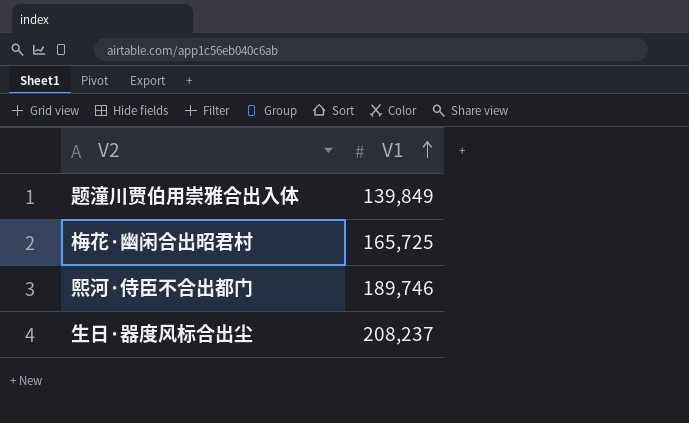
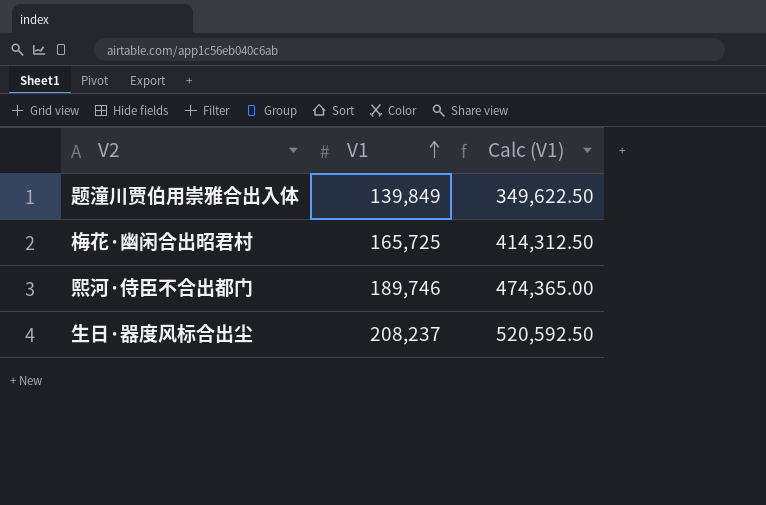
column Calc (V1) | formula: none -> [V1] * 2.5

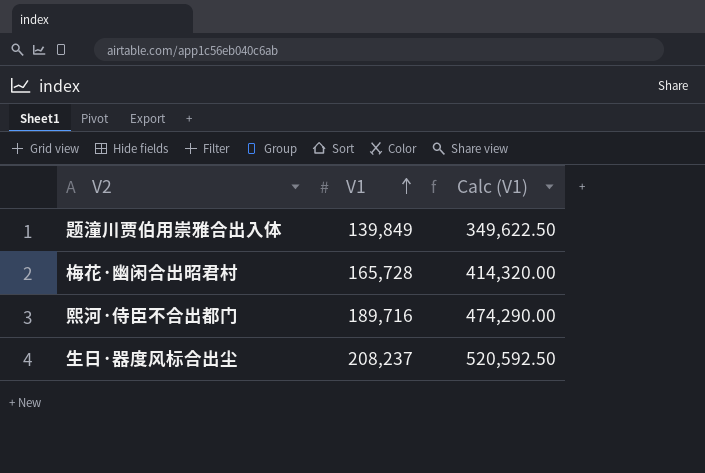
梅花·幽闲合出昭君村 | V1: 165,725 -> 165,728
梅花·幽闲合出昭君村 | Calc (V1): 414,312.50 -> 414,320.00
熙河·侍臣不合出都门 | V1: 189,746 -> 189,716
熙河·侍臣不合出都门 | Calc (V1): 474,365.00 -> 474,290.00

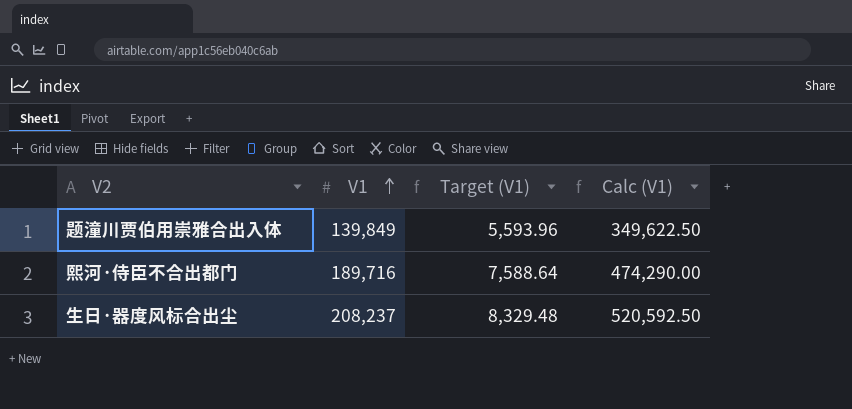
column Target (V1) | formula: none -> [V1] * 0.04
row 梅花·幽闲合出昭君村: 165,728 | 414,320.00 -> none

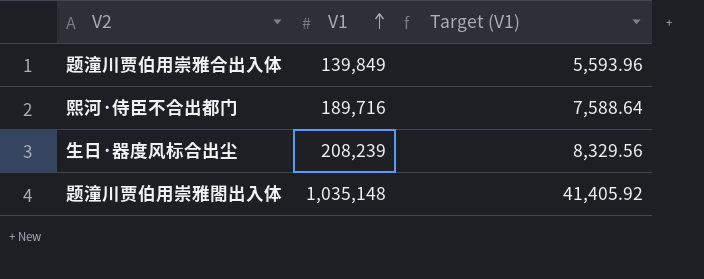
column Calc (V1) | formula: [V1] * 2.5 -> none
生日·器度风标合出尘 | V1: 208,237 -> 208,239
生日·器度风标合出尘 | Target (V1): 8,329.48 -> 8,329.56
row 题潼川贾伯用崇雅閤出入体: none -> 1,035,148 | 41,405.92

